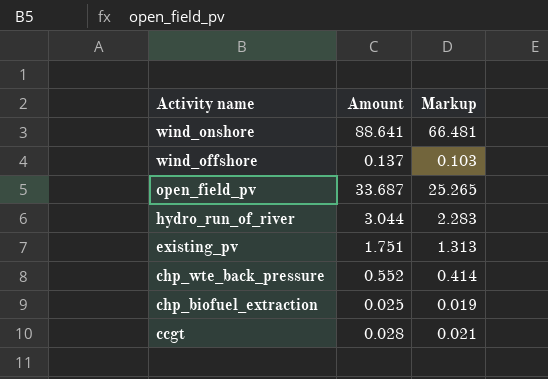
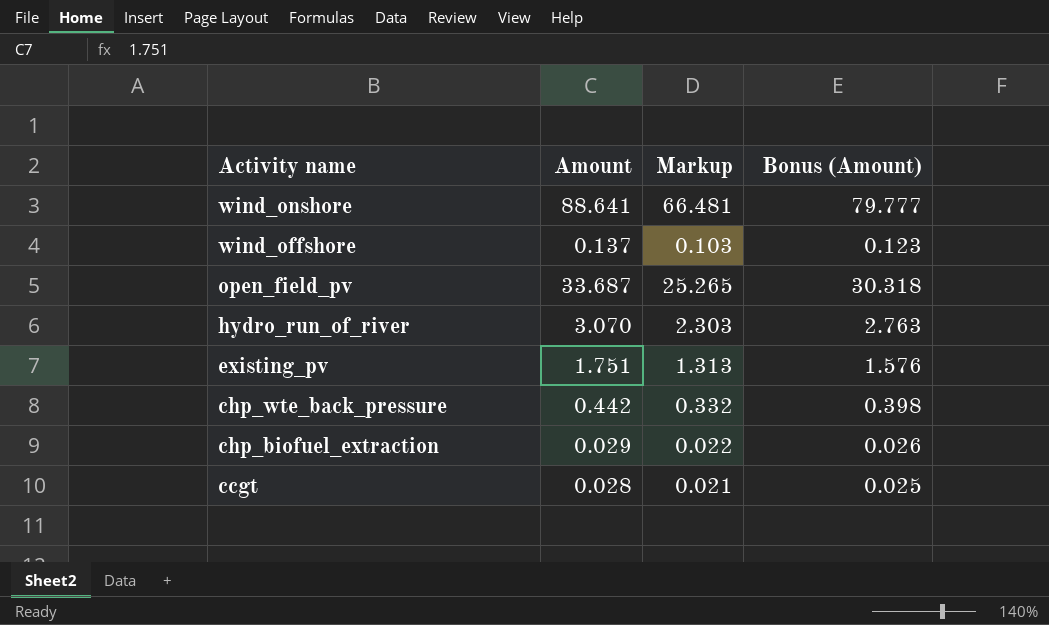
column Bonus (Amount) | formula: none -> [Amount] * 0.9
hydro_run_of_river | Amount: 3.044 -> 3.070
hydro_run_of_river | Markup: 2.283 -> 2.303
chp_wte_back_pressure | Amount: 0.552 -> 0.442
chp_wte_back_pressure | Markup: 0.414 -> 0.332
chp_biofuel_extraction | Amount: 0.025 -> 0.029
chp_biofuel_extraction | Markup: 0.019 -> 0.022

